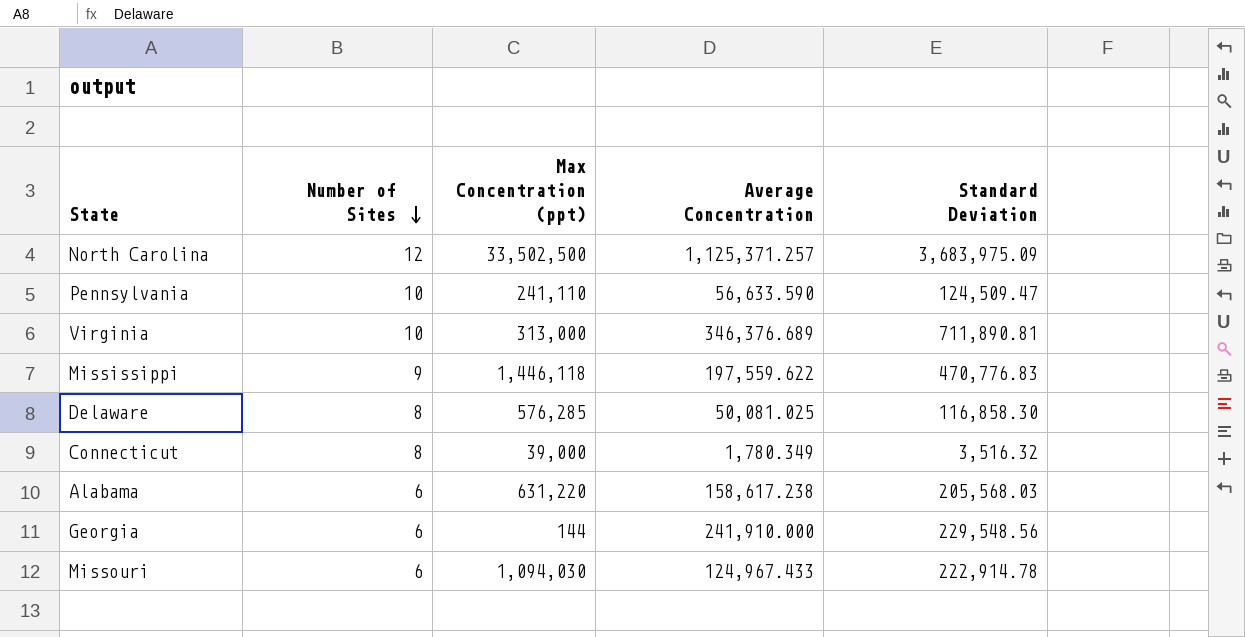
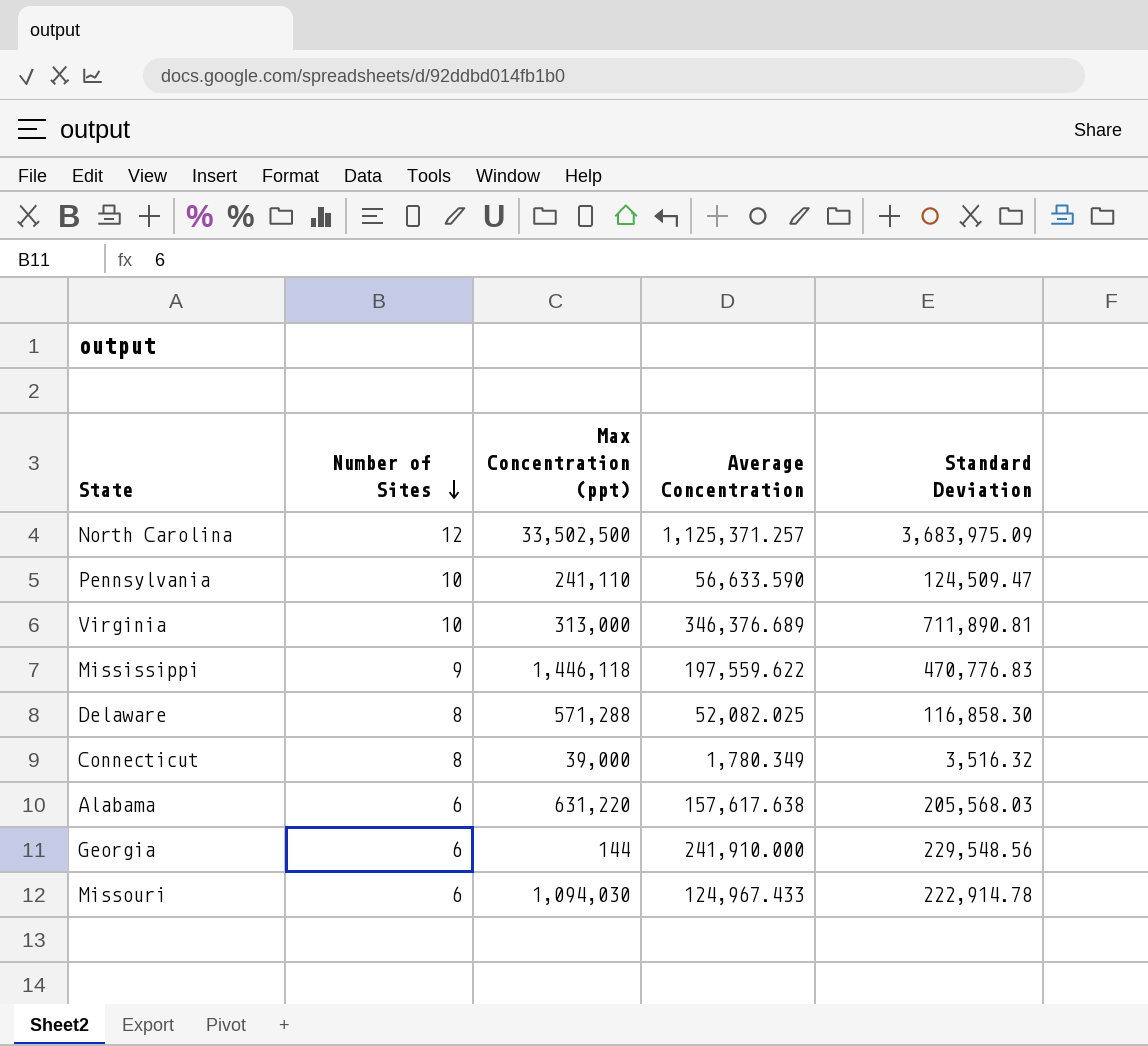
Delaware | Max Concentration (ppt): 576,285 -> 571,288
Delaware | Average Concentration: 50,081.025 -> 52,082.025
Alabama | Average Concentration: 158,617.238 -> 157,617.638

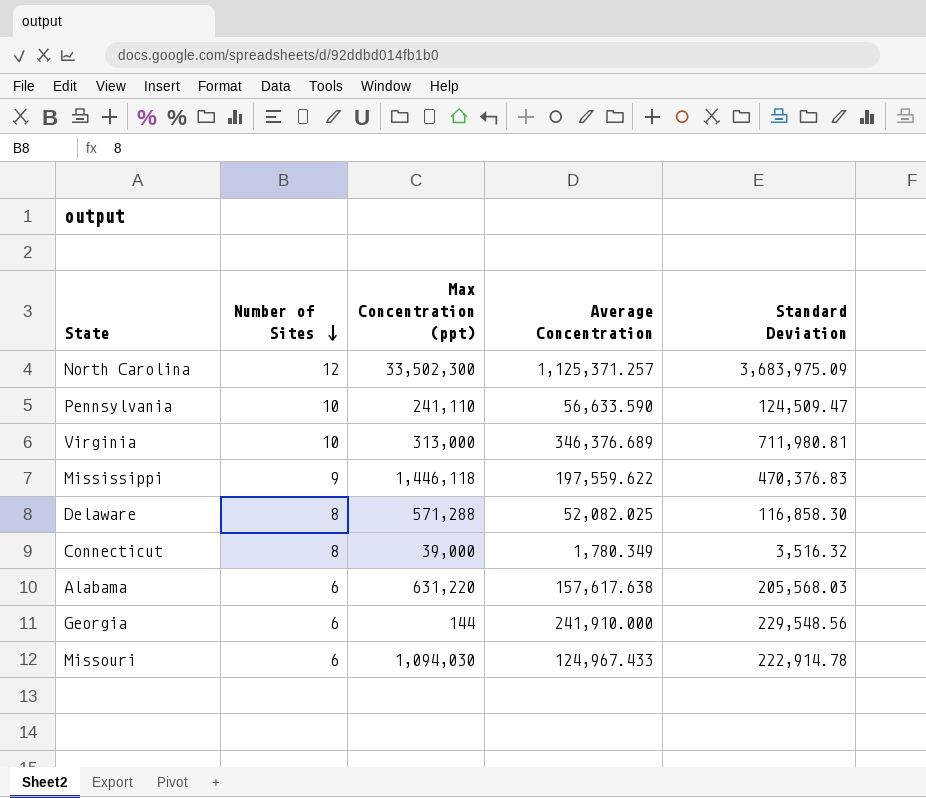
North Carolina | Max Concentration (ppt): 33,502,500 -> 33,502,300
Virginia | Standard Deviation: 711,890.81 -> 711,980.81
Mississippi | Standard Deviation: 470,776.83 -> 470,376.83

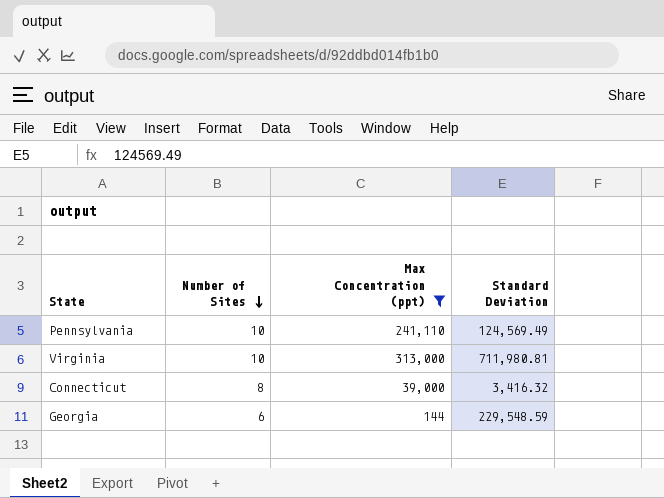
filter: none -> Max Concentration (ppt) <= 313,000
column Average Concentration | position: 4 -> none
Pennsylvania | Standard Deviation: 124,509.47 -> 124,569.49
Connecticut | Standard Deviation: 3,516.32 -> 3,416.32
Georgia | Standard Deviation: 229,548.56 -> 229,548.59

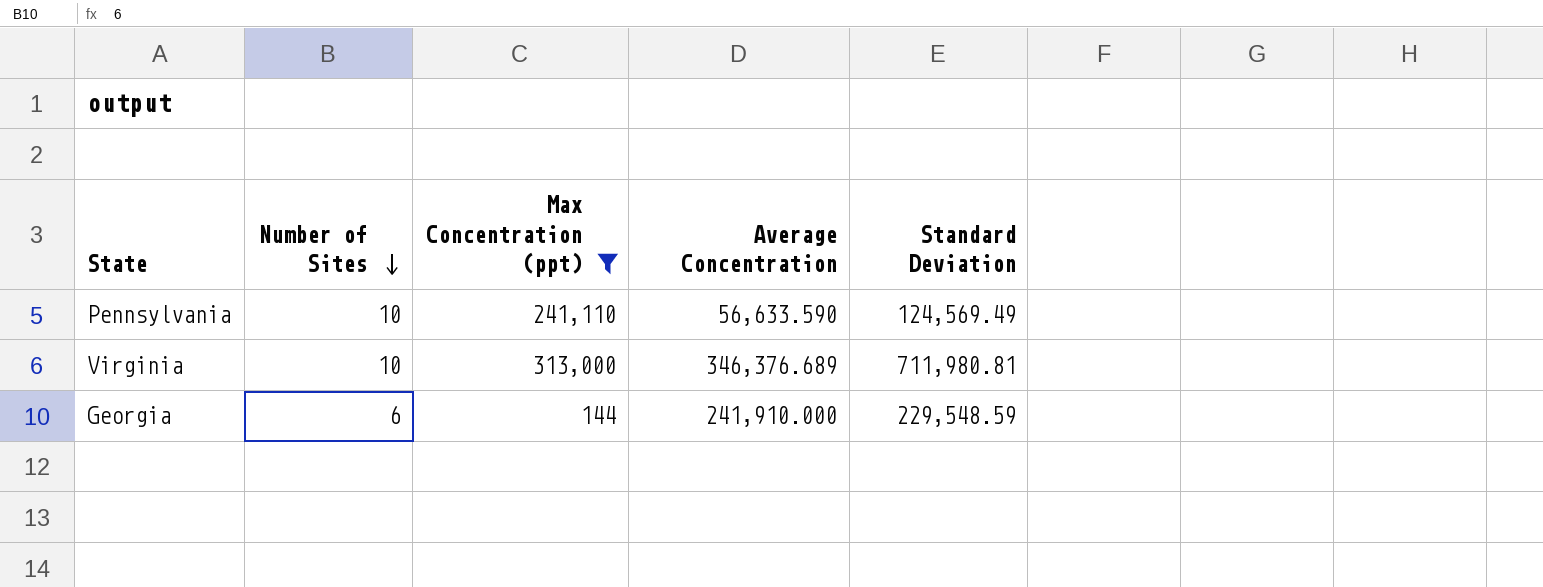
column Average Concentration | position: none -> 4
row Connecticut: 8 | 39,000 | 3,416.32 -> none

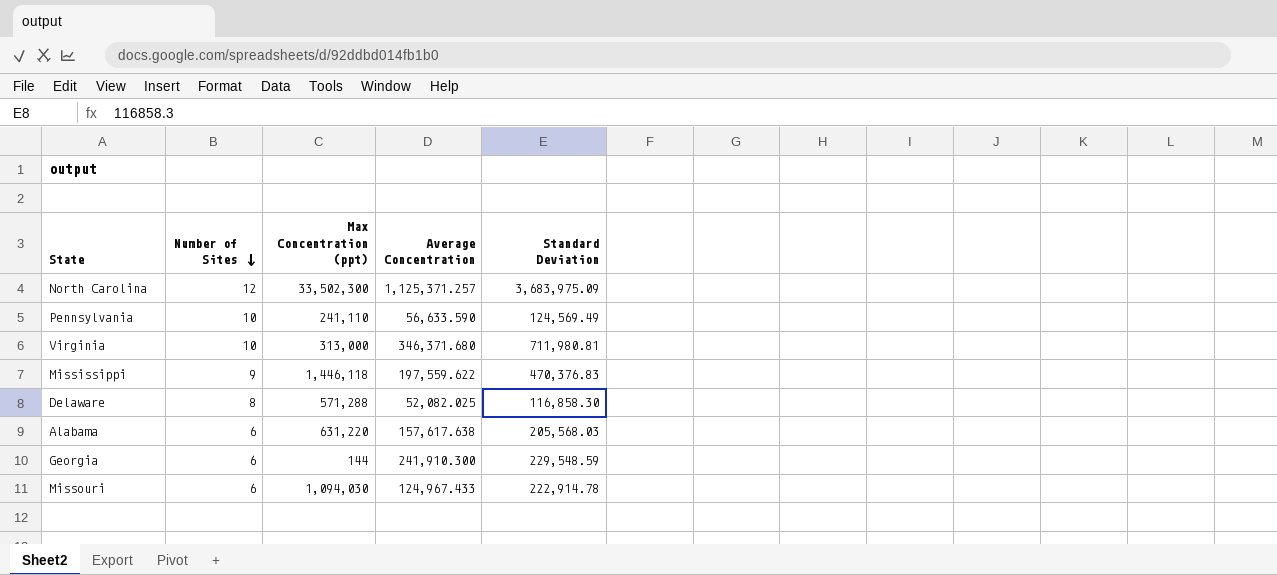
filter: Max Concentration (ppt) <= 313,000 -> none
Virginia | Average Concentration: 346,376.689 -> 346,371.680
Georgia | Average Concentration: 241,910.000 -> 241,910.300

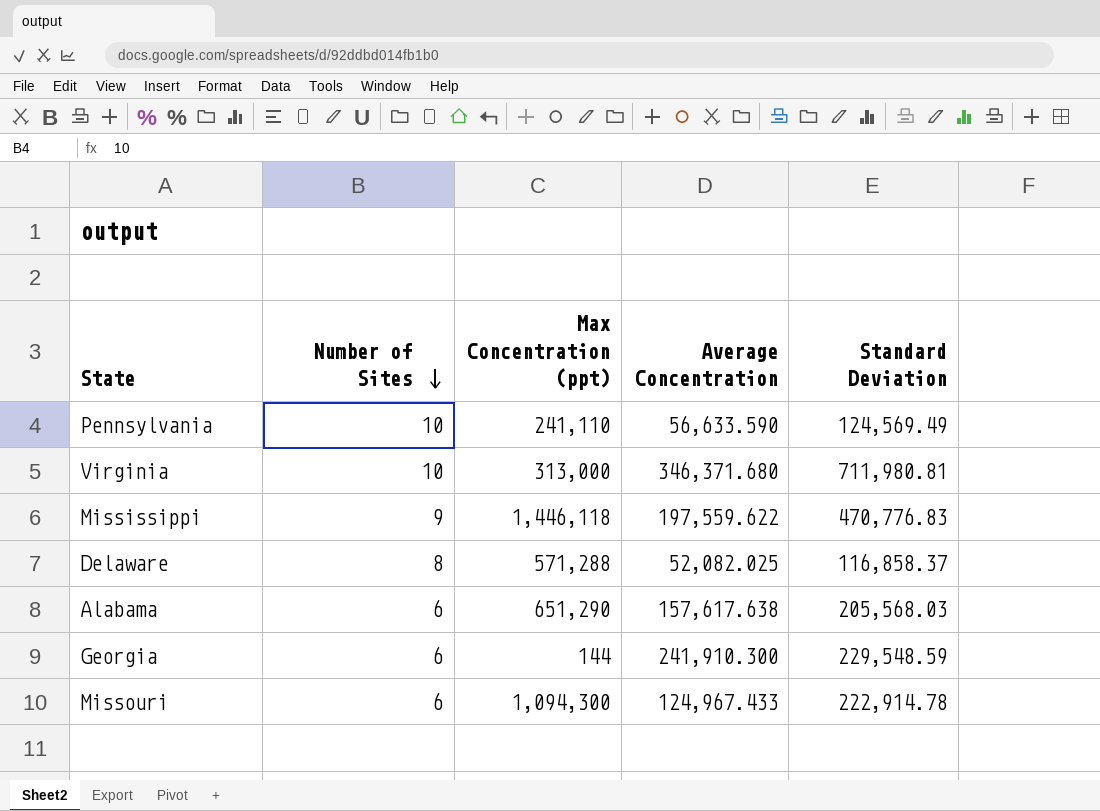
row North Carolina: 12 | 33,502,300 | 1,125,371.257 | 3,683,975.09 -> none
Mississippi | Standard Deviation: 470,376.83 -> 470,776.83
Delaware | Standard Deviation: 116,858.30 -> 116,858.37
Alabama | Max Concentration (ppt): 631,220 -> 651,290
Missouri | Max Concentration (ppt): 1,094,030 -> 1,094,300

